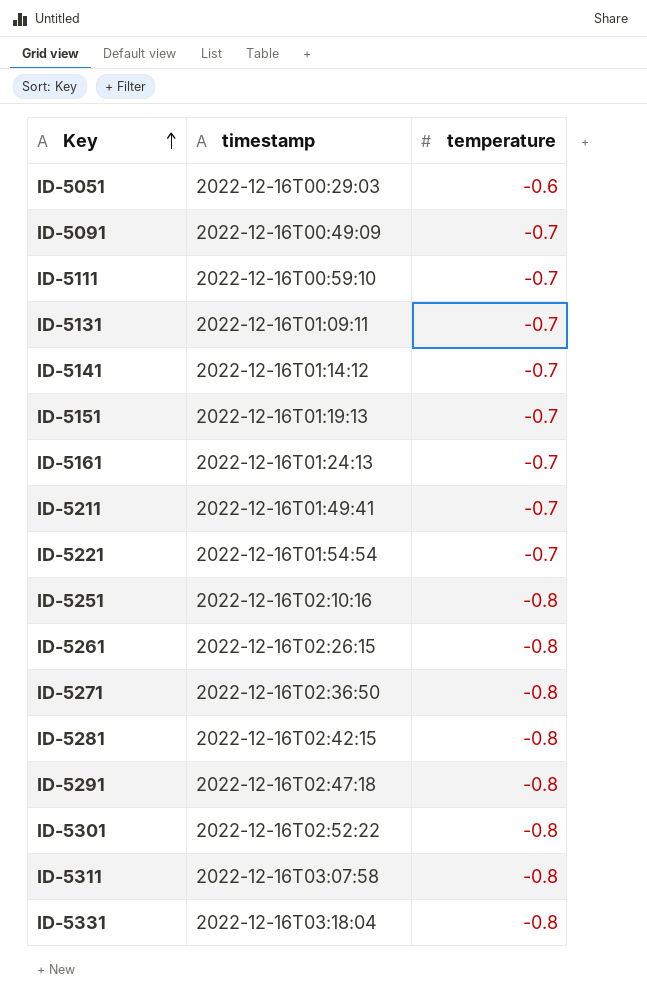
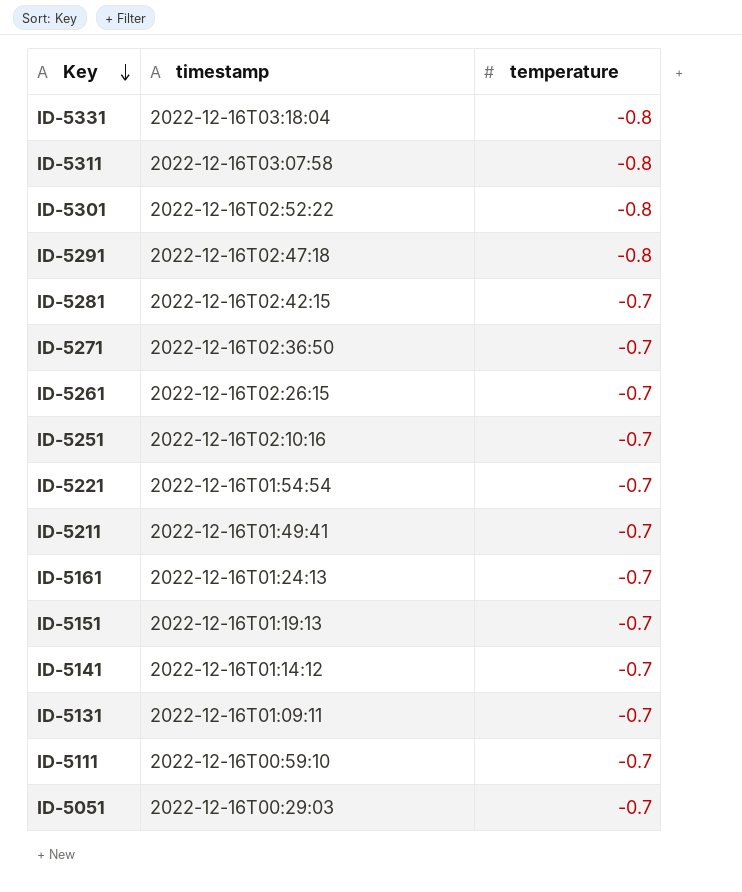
row order: Key ascending -> Key descending
row ID-5091: 2022-12-16T00:49:09 | -0.7 -> none
ID-5281 | temperature: -0.8 -> -0.7
ID-5271 | temperature: -0.8 -> -0.7
ID-5261 | temperature: -0.8 -> -0.7
ID-5251 | temperature: -0.8 -> -0.7
ID-5051 | temperature: -0.6 -> -0.7

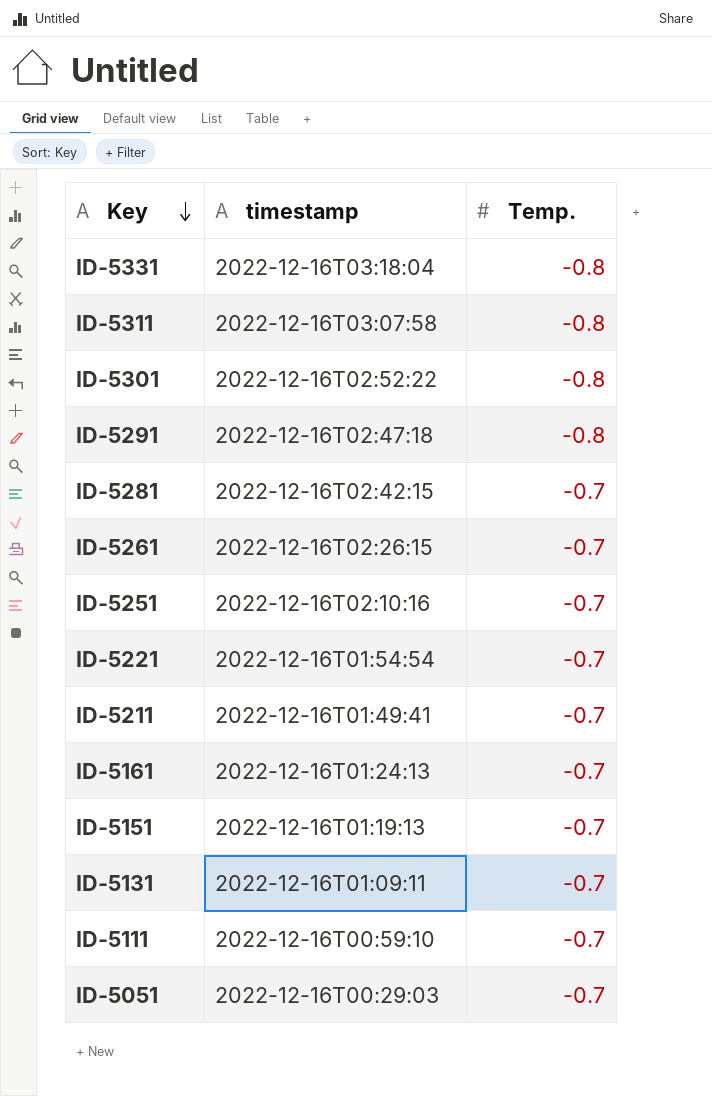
column name: temperature -> Temp.
row ID-5271: 2022-12-16T02:36:50 | -0.7 -> none
row ID-5141: 2022-12-16T01:14:12 | -0.7 -> none

